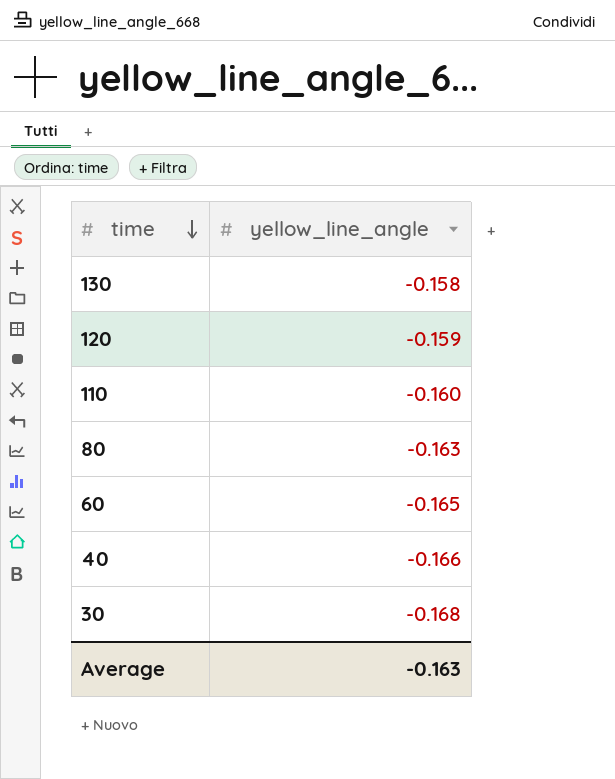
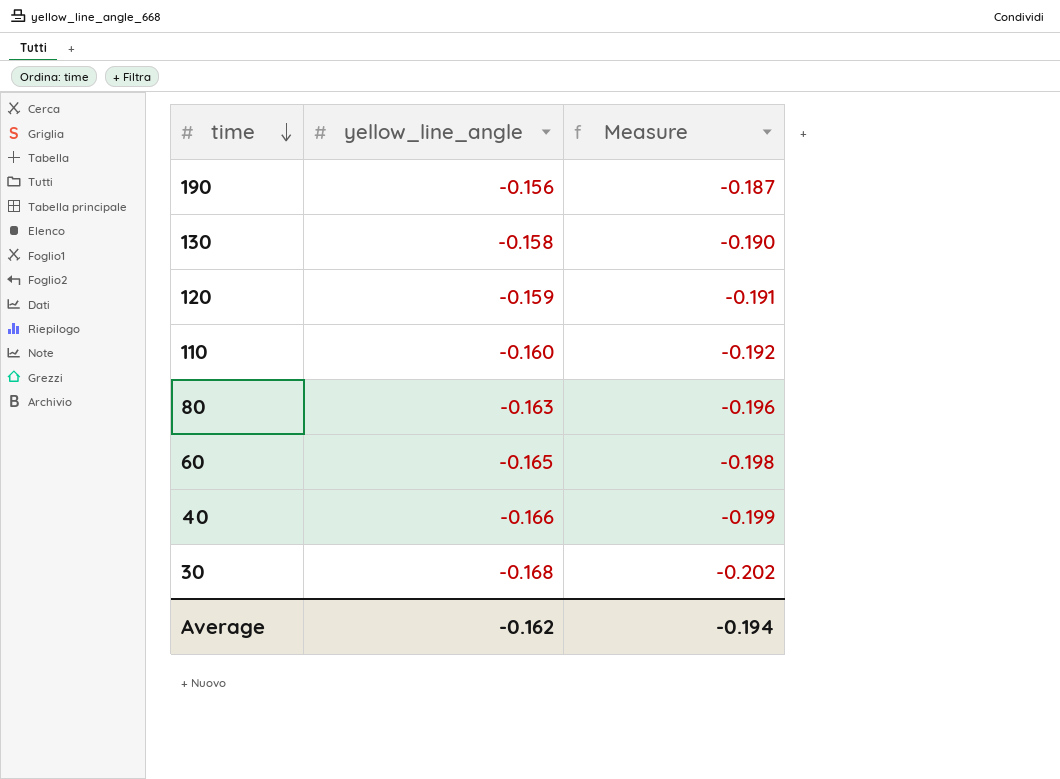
column Measure | formula: none -> [yellow_line_angle] * 1.2
row 190: none -> -0.156 | -0.187
Average | yellow_line_angle: -0.163 -> -0.162

